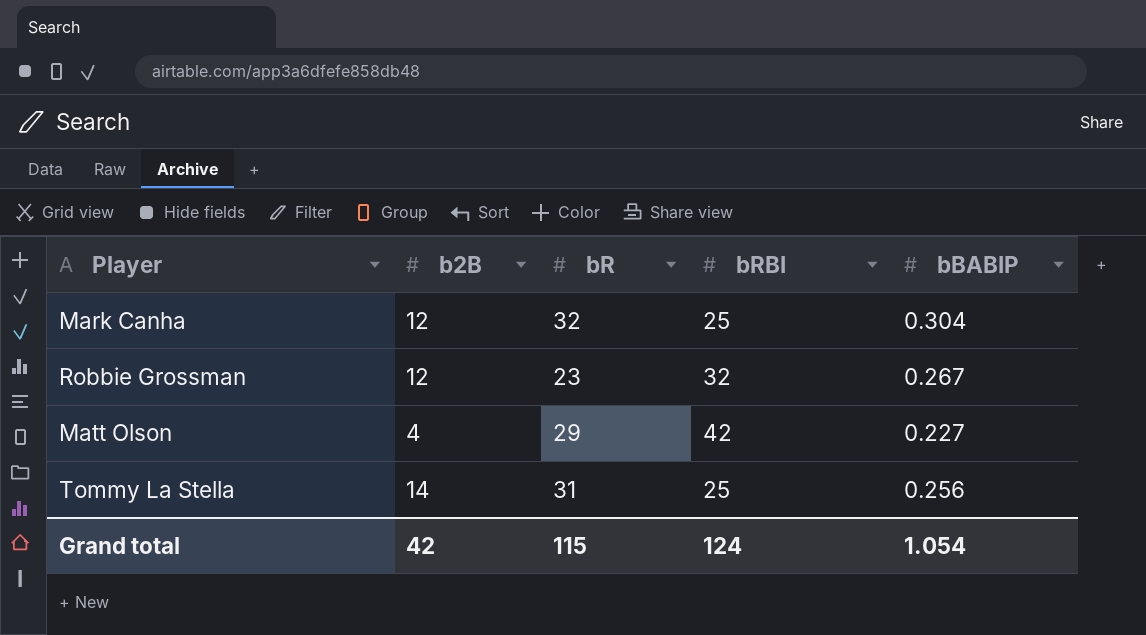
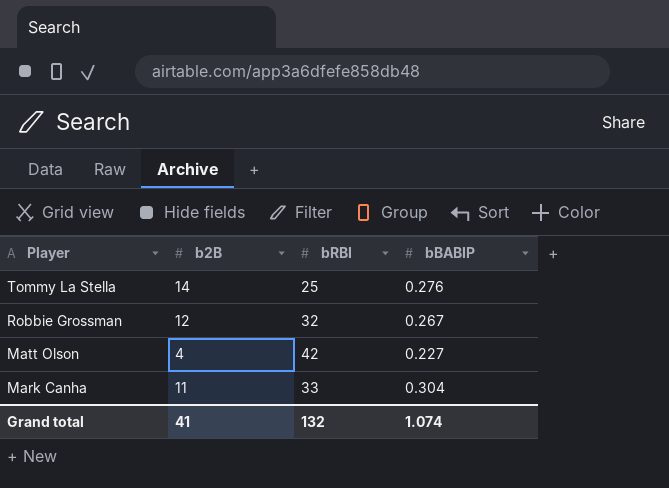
row order: none -> Player descending
column bR | position: 3 -> none
Tommy La Stella | bBABIP: 0.256 -> 0.276
Mark Canha | b2B: 12 -> 11
Mark Canha | bRBI: 25 -> 33
Grand total | b2B: 42 -> 41
Grand total | bRBI: 124 -> 132
Grand total | bBABIP: 1.054 -> 1.074

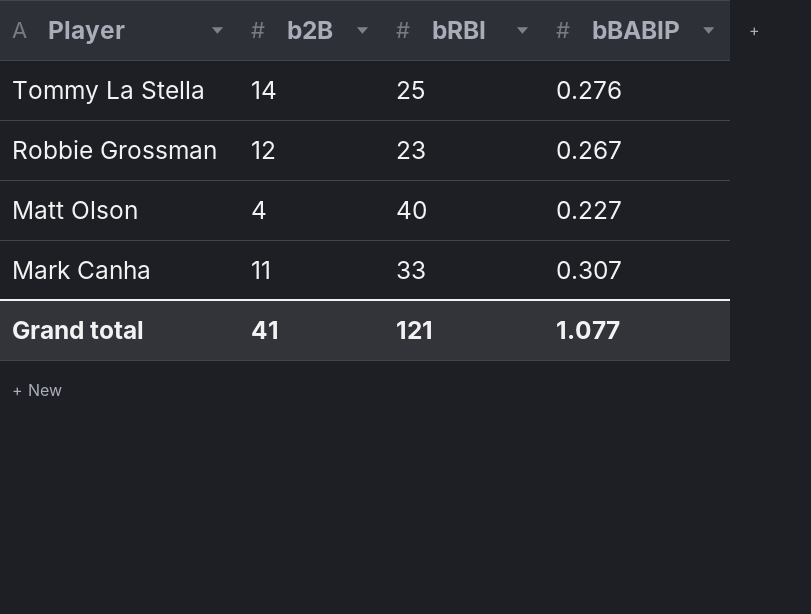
Robbie Grossman | bRBI: 32 -> 23
Matt Olson | bRBI: 42 -> 40
Mark Canha | bBABIP: 0.304 -> 0.307
Grand total | bRBI: 132 -> 121
Grand total | bBABIP: 1.074 -> 1.077

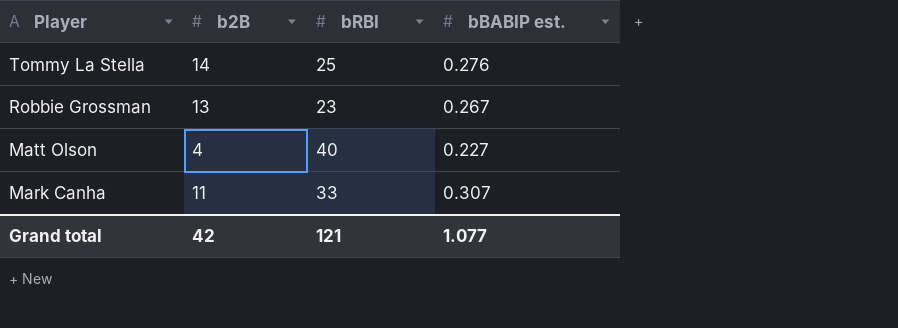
column name: bBABIP -> bBABIP est.
Robbie Grossman | b2B: 12 -> 13
Grand total | b2B: 41 -> 42

